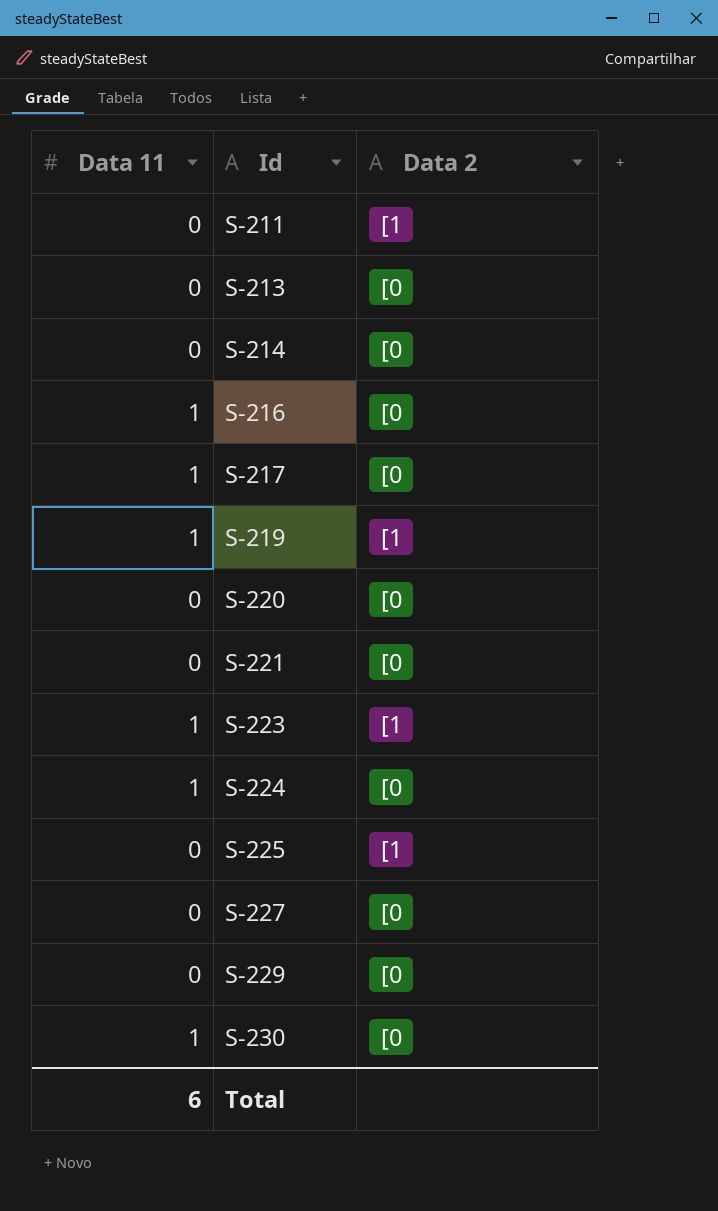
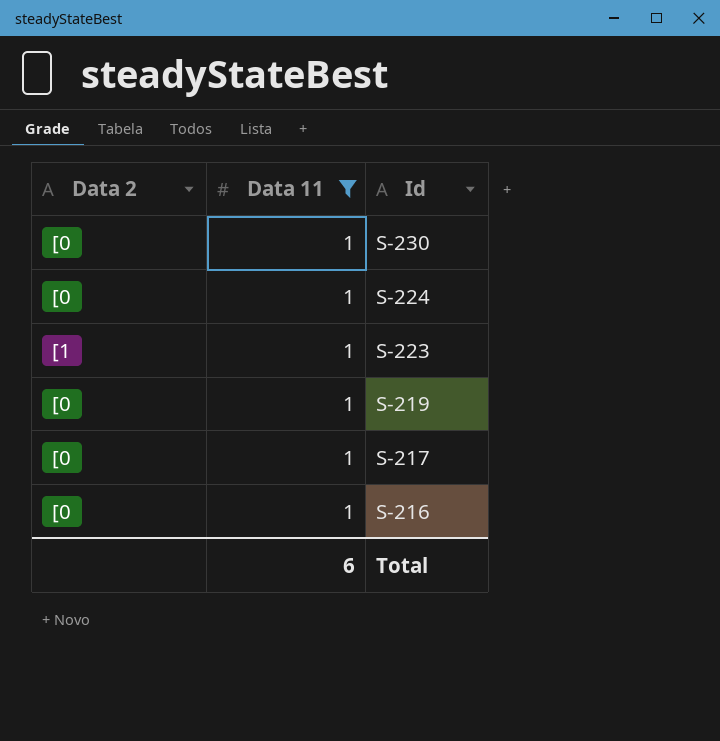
filter: none -> Data 11 = 1
row order: Id ascending -> Id descending
column Data 2 | position: 3 -> 1
S-219 | Data 2: [1 -> [0

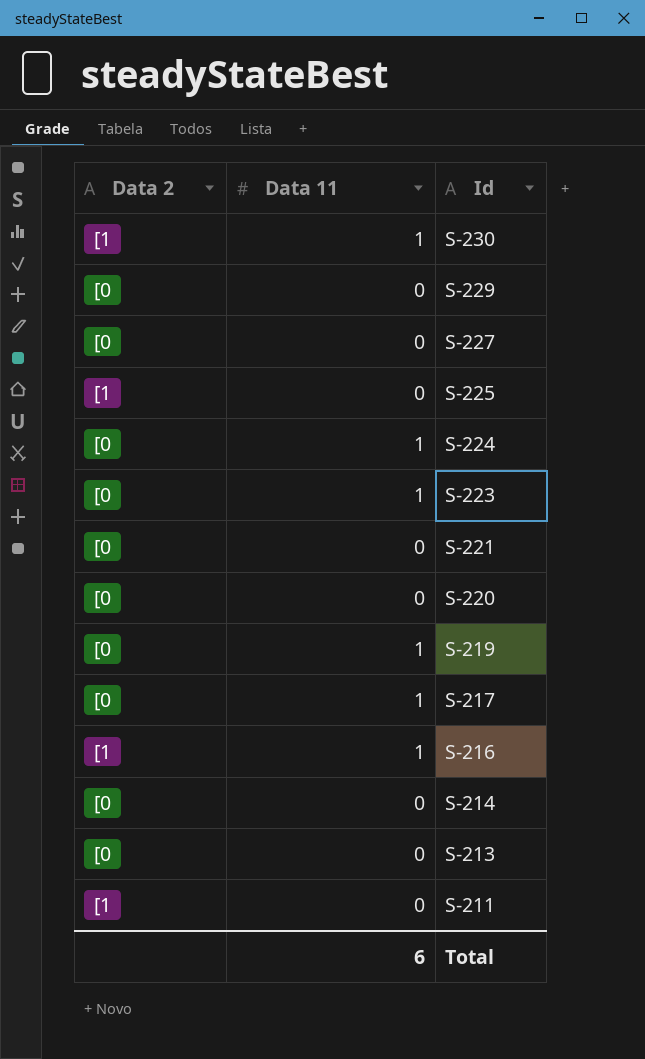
filter: Data 11 = 1 -> none
S-230 | Data 2: [0 -> [1
S-223 | Data 2: [1 -> [0
S-216 | Data 2: [0 -> [1

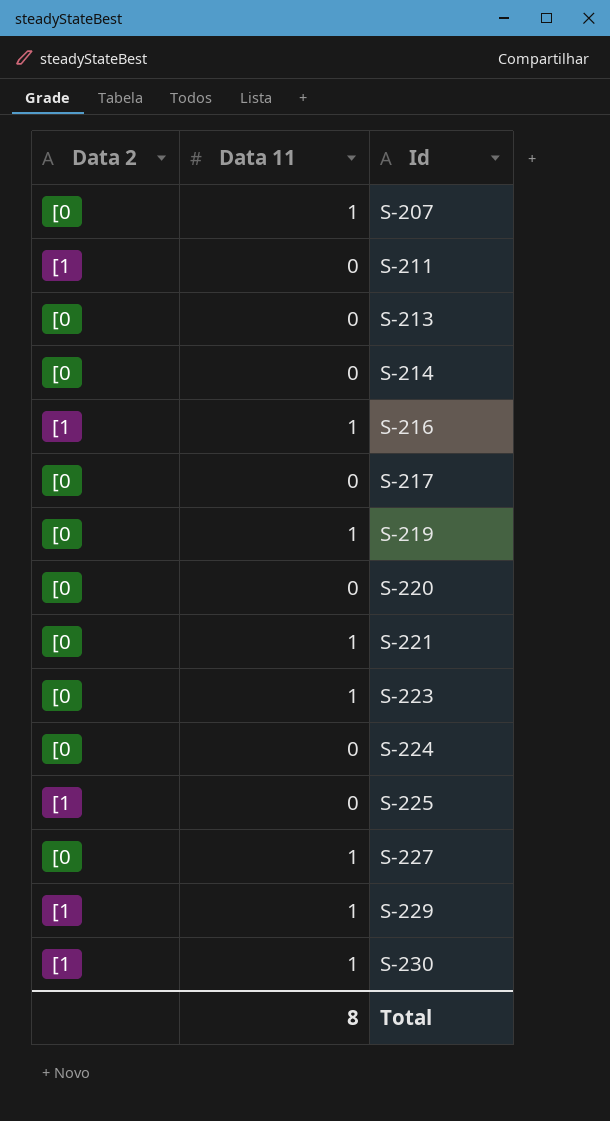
row order: Id descending -> Id ascending
row S-207: none -> [0 | 1
S-217 | Data 11: 1 -> 0
S-221 | Data 11: 0 -> 1
S-224 | Data 11: 1 -> 0
S-227 | Data 11: 0 -> 1
S-229 | Data 2: [0 -> [1
S-229 | Data 11: 0 -> 1
Total | Data 11: 6 -> 8

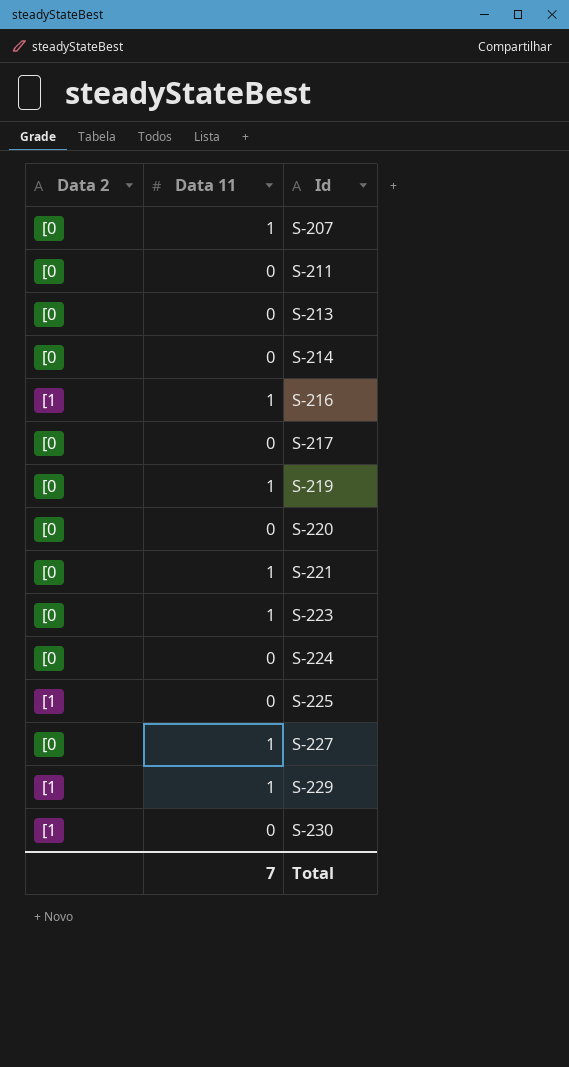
S-211 | Data 2: [1 -> [0
S-230 | Data 11: 1 -> 0
Total | Data 11: 8 -> 7

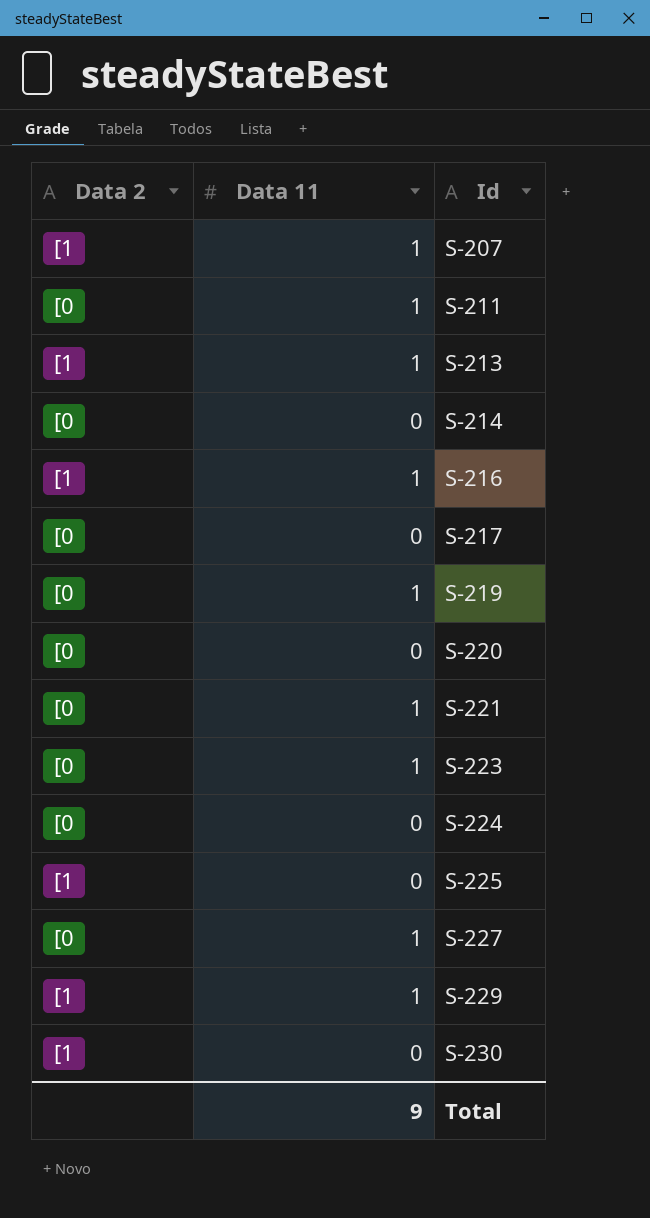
S-207 | Data 2: [0 -> [1
S-211 | Data 11: 0 -> 1
S-213 | Data 2: [0 -> [1
S-213 | Data 11: 0 -> 1
Total | Data 11: 7 -> 9

